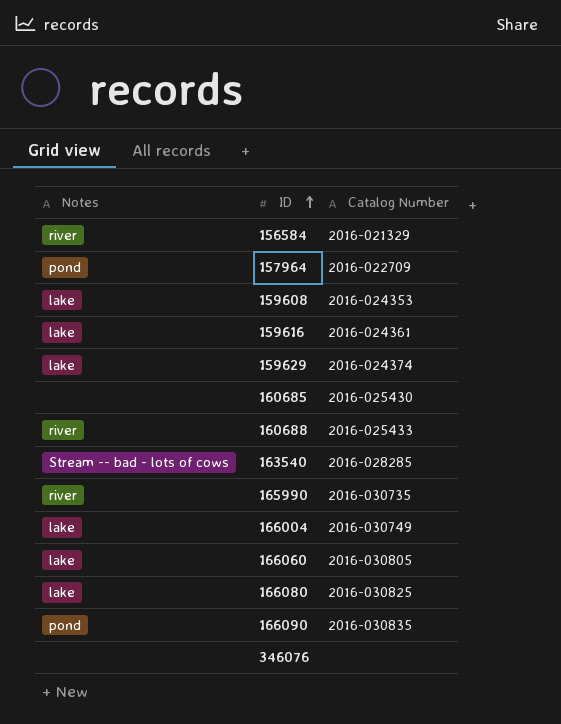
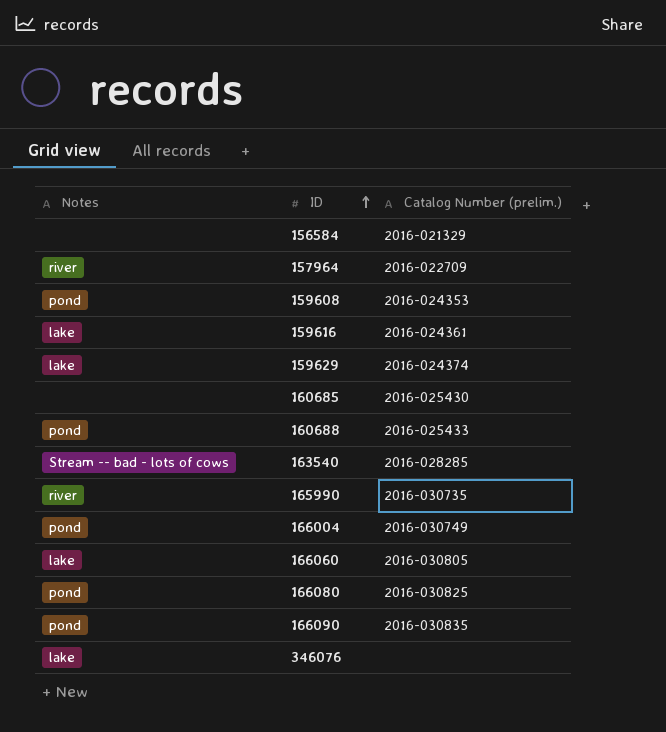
column name: Catalog Number -> Catalog Number (prelim.)
156584 | Notes: river -> none
157964 | Notes: pond -> river
159608 | Notes: lake -> pond
160688 | Notes: river -> pond
166004 | Notes: lake -> pond
166080 | Notes: lake -> pond
346076 | Notes: none -> lake

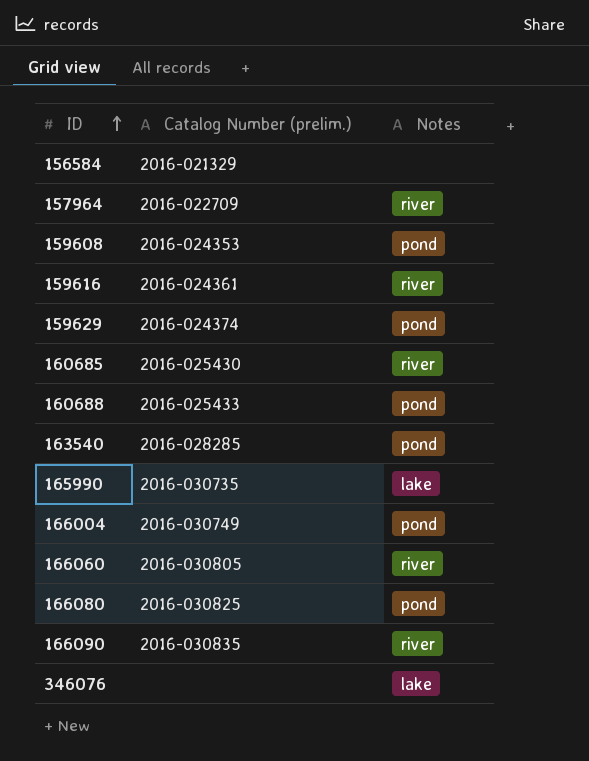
column Notes | position: 1 -> 3
159616 | Notes: lake -> river
159629 | Notes: lake -> pond
160685 | Notes: none -> river
163540 | Notes: Stream -- bad - lots of cows -> pond
165990 | Notes: river -> lake
166060 | Notes: lake -> river
166090 | Notes: pond -> river

